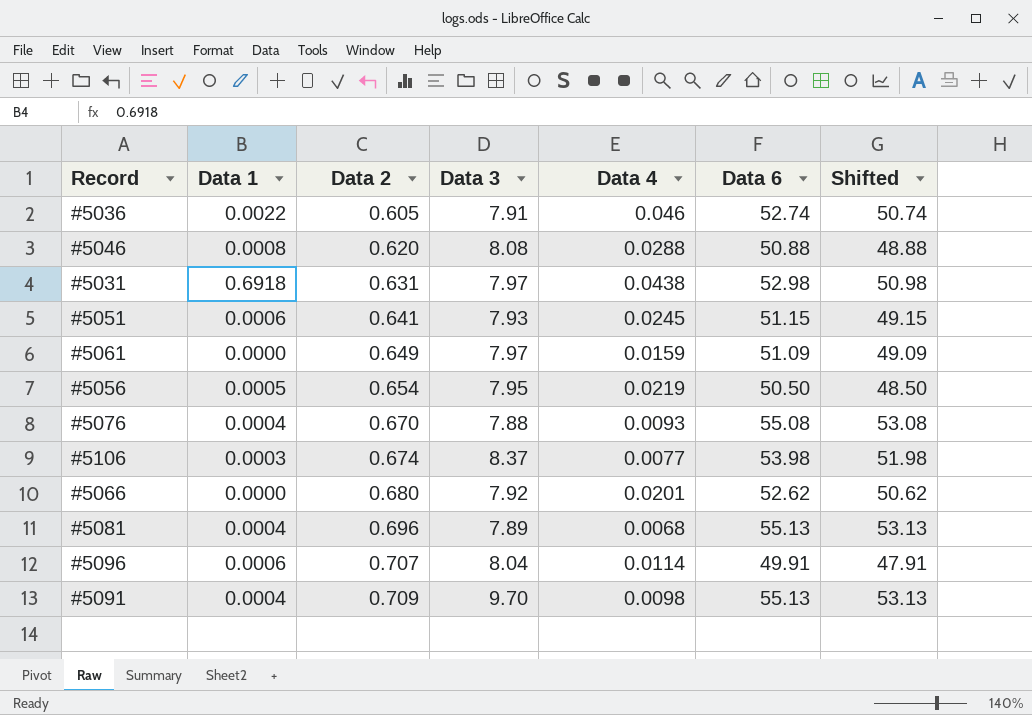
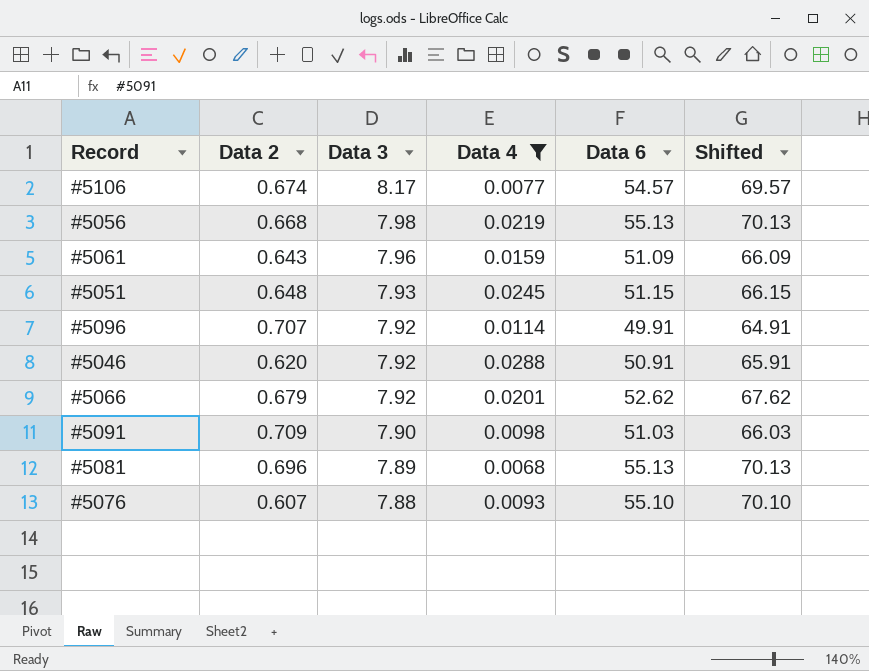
filter: none -> Data 4 <= 0.0288
row order: Data 2 ascending -> Data 3 descending
column Data 1 | position: 2 -> none
column Shifted | formula: [Data 6] - 2 -> [Data 6] + 15
#5106 | Data 3: 8.37 -> 8.17
#5106 | Data 6: 53.98 -> 54.57
#5056 | Data 2: 0.654 -> 0.668
#5056 | Data 3: 7.95 -> 7.98
#5056 | Data 6: 50.50 -> 55.13
#5061 | Data 2: 0.649 -> 0.643
#5061 | Data 3: 7.97 -> 7.96
#5051 | Data 2: 0.641 -> 0.648
#5096 | Data 3: 8.04 -> 7.92
#5046 | Data 3: 8.08 -> 7.92
#5046 | Data 6: 50.88 -> 50.91
#5066 | Data 2: 0.680 -> 0.679
#5091 | Data 3: 9.70 -> 7.90
#5091 | Data 6: 55.13 -> 51.03
#5076 | Data 2: 0.670 -> 0.607
#5076 | Data 6: 55.08 -> 55.10

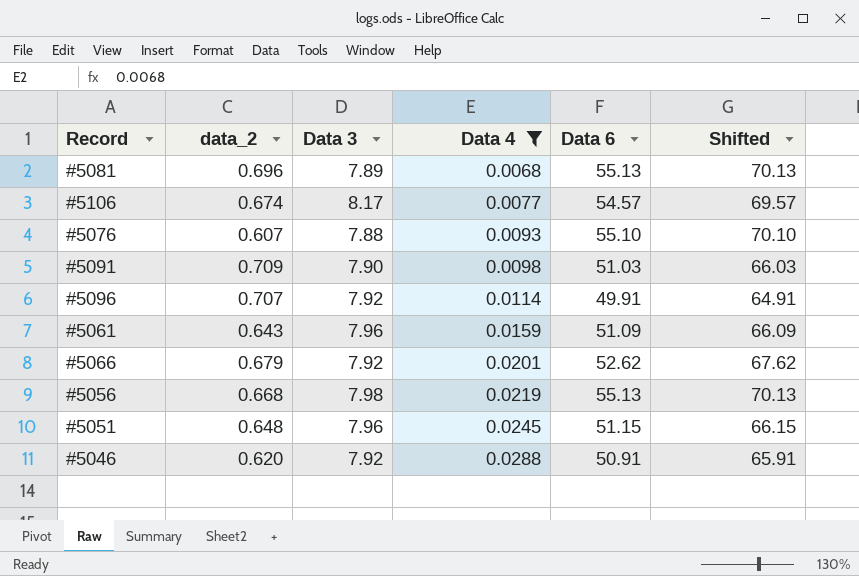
row order: Data 3 descending -> Data 4 ascending
column name: Data 2 -> data_2
#5051 | Data 3: 7.93 -> 7.96

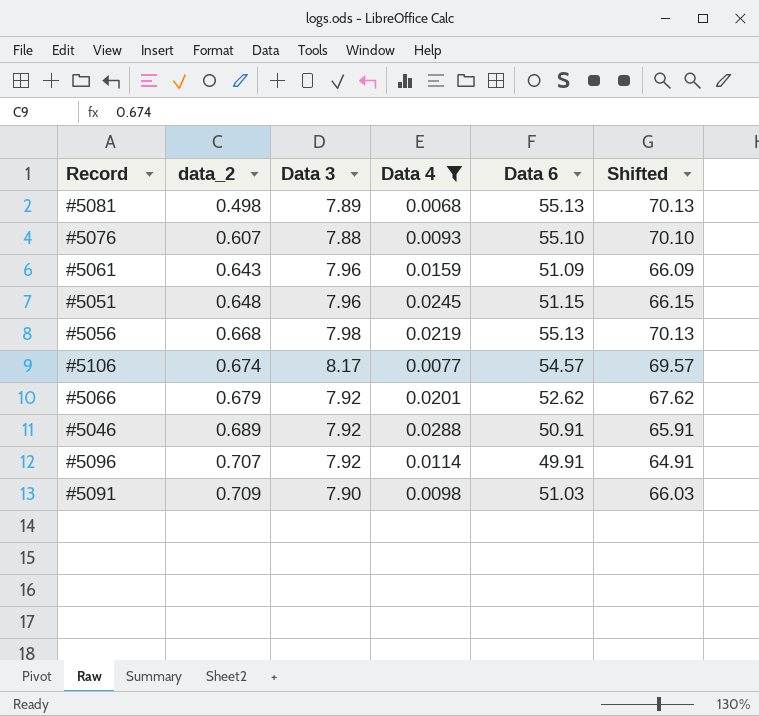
row order: Data 4 ascending -> data_2 ascending
#5081 | data_2: 0.696 -> 0.498
#5046 | data_2: 0.620 -> 0.689

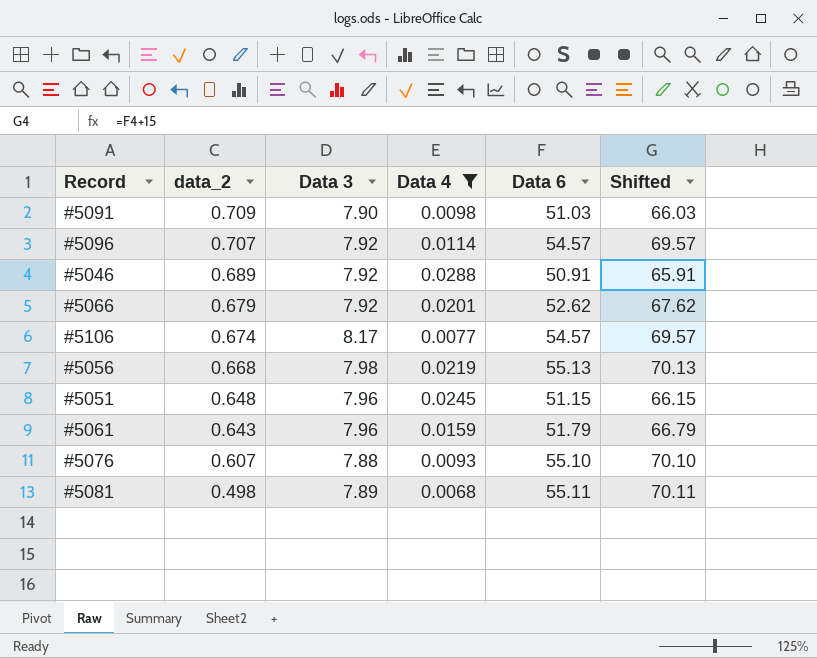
row order: data_2 ascending -> data_2 descending
#5096 | Data 6: 49.91 -> 54.57
#5096 | Shifted: 64.91 -> 69.57
#5061 | Data 6: 51.09 -> 51.79
#5061 | Shifted: 66.09 -> 66.79
#5081 | Data 6: 55.13 -> 55.11
#5081 | Shifted: 70.13 -> 70.11

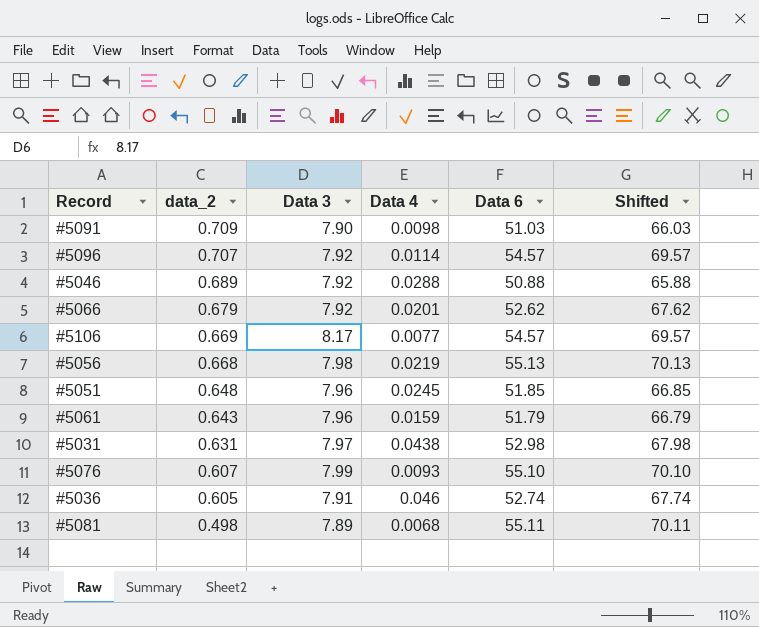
filter: Data 4 <= 0.0288 -> none
#5046 | Data 6: 50.91 -> 50.88
#5046 | Shifted: 65.91 -> 65.88
#5106 | data_2: 0.674 -> 0.669
#5051 | Data 6: 51.15 -> 51.85
#5051 | Shifted: 66.15 -> 66.85
#5076 | Data 3: 7.88 -> 7.99

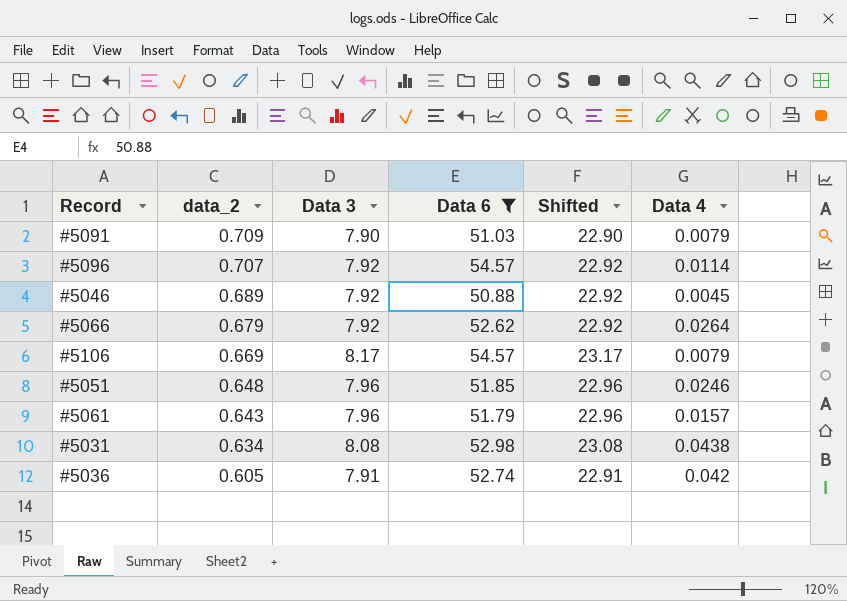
filter: none -> Data 6 <= 54.57
column Shifted | formula: [Data 6] + 15 -> [Data 3] + 15
column Data 4 | position: 4 -> 6
#5091 | Data 4: 0.0098 -> 0.0079
#5046 | Data 4: 0.0288 -> 0.0045
#5066 | Data 4: 0.0201 -> 0.0264
#5106 | Data 4: 0.0077 -> 0.0079
#5051 | Data 4: 0.0245 -> 0.0246
#5061 | Data 4: 0.0159 -> 0.0157
#5031 | data_2: 0.631 -> 0.634
#5031 | Data 3: 7.97 -> 8.08
#5036 | Data 4: 0.046 -> 0.042

